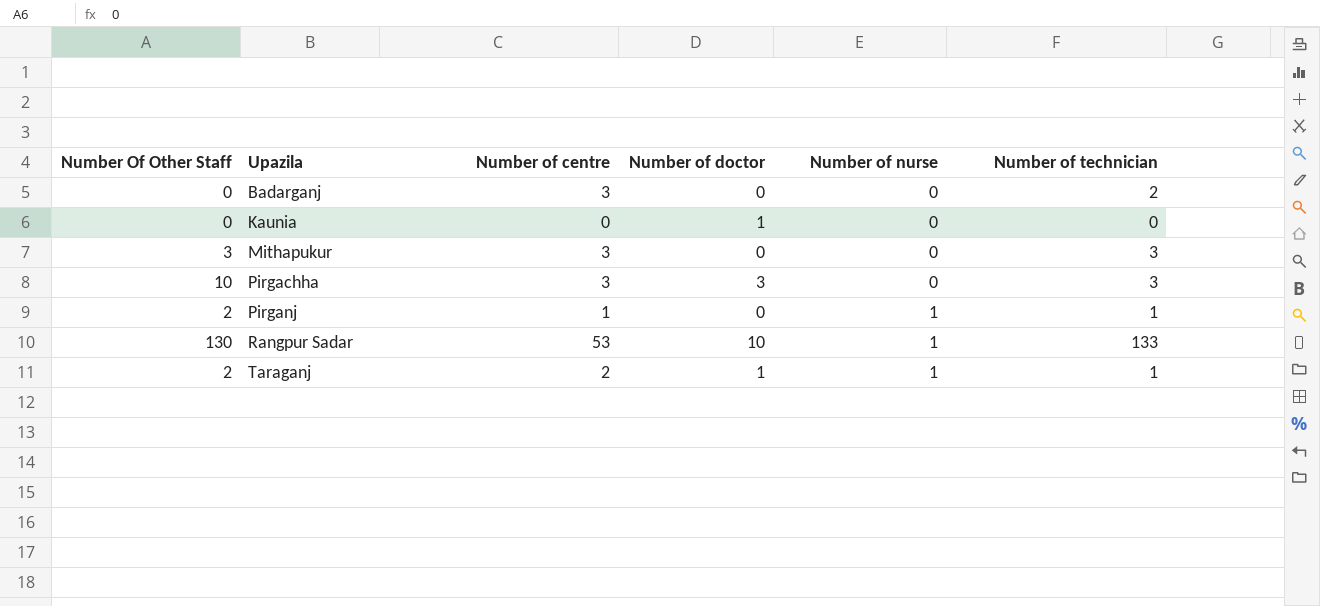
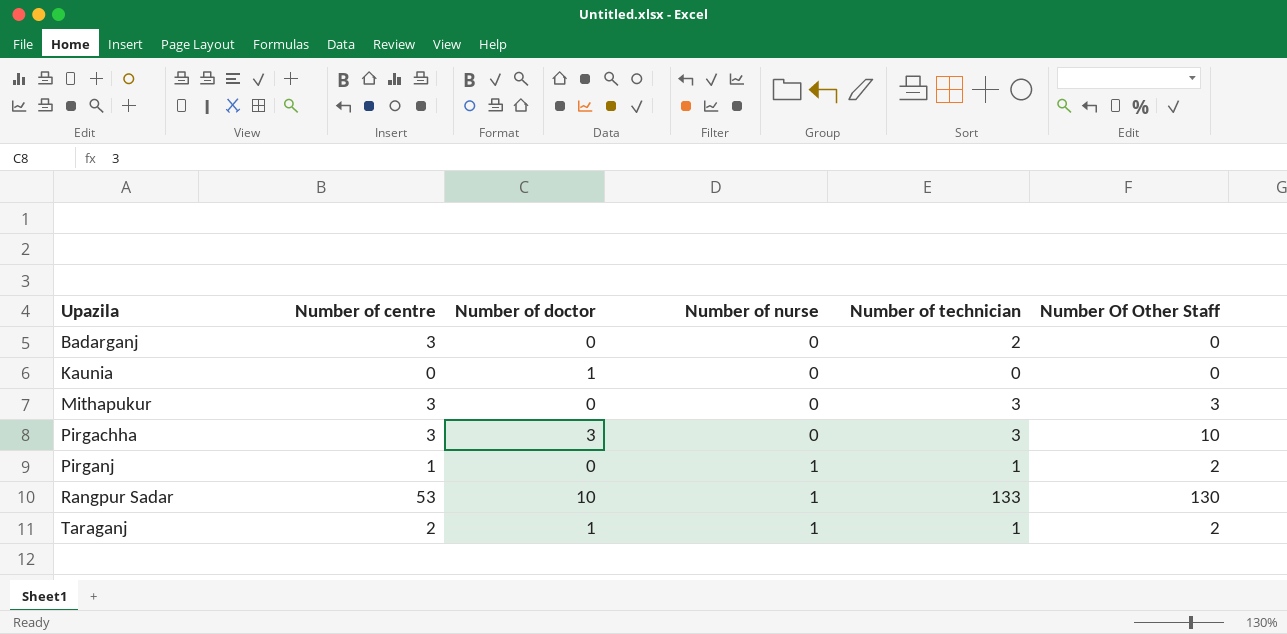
column Number Of Other Staff | position: 1 -> 6

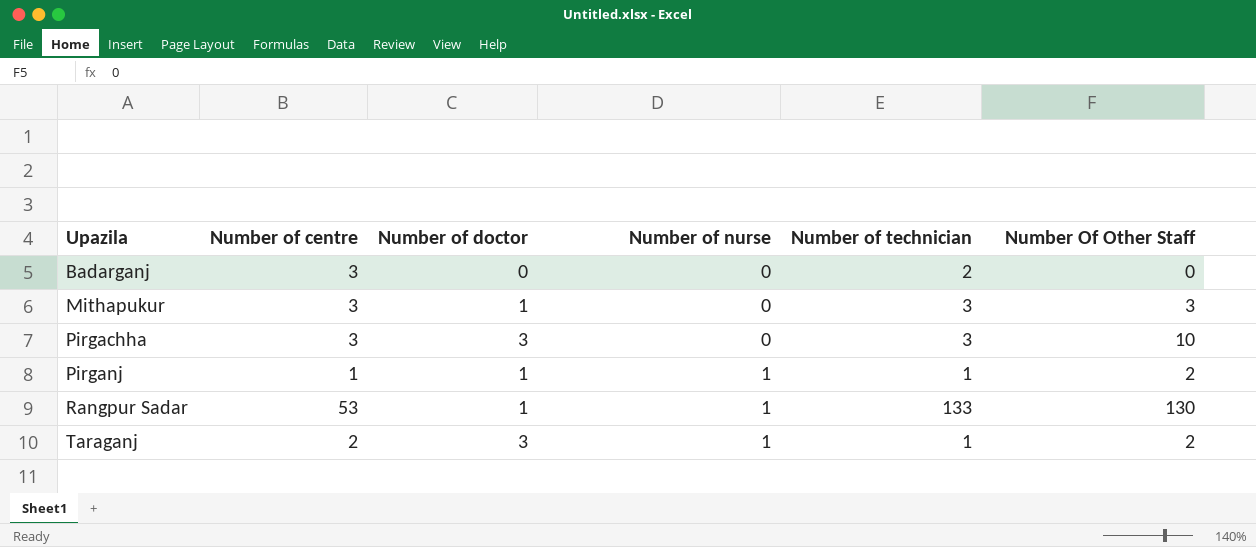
row Kaunia: 0 | 1 | 0 | 0 | 0 -> none
Mithapukur | Number of doctor: 0 -> 1
Pirganj | Number of doctor: 0 -> 1
Rangpur Sadar | Number of doctor: 10 -> 1
Taraganj | Number of doctor: 1 -> 3

